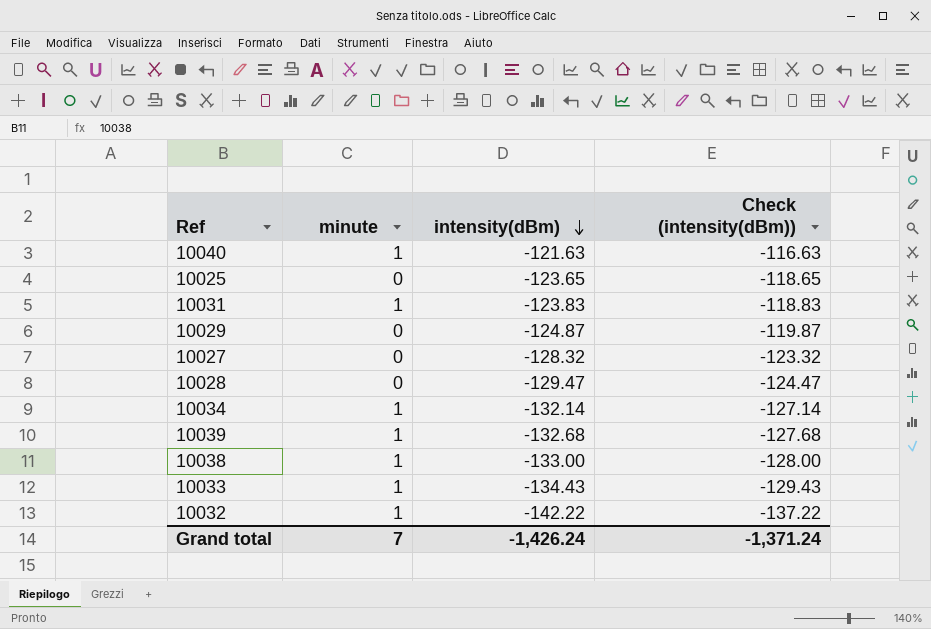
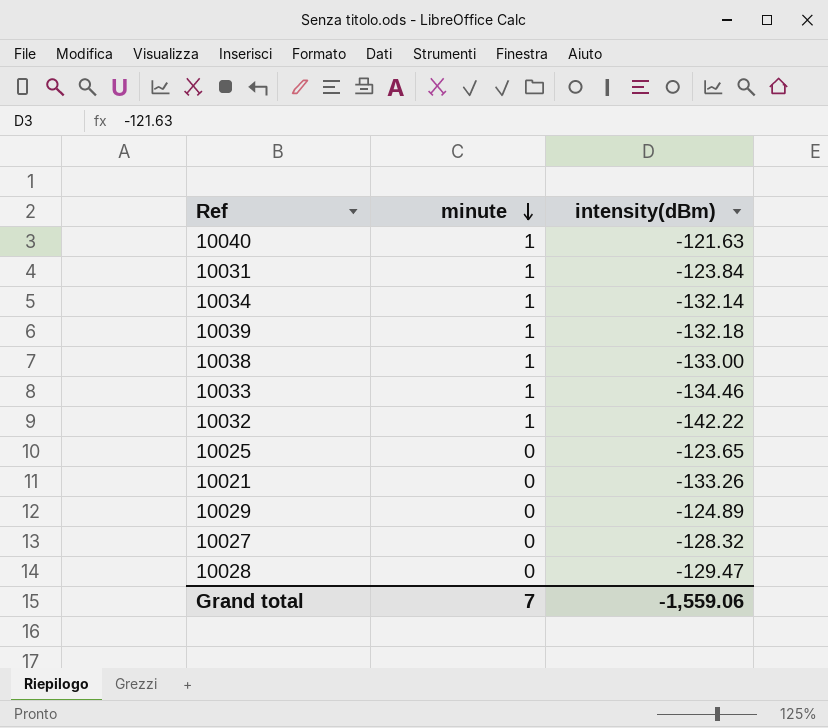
row order: intensity(dBm) descending -> minute descending
column Check (intensity(dBm)) | formula: [intensity(dBm)] + 5 -> none
10031 | intensity(dBm): -123.83 -> -123.84
10039 | intensity(dBm): -132.68 -> -132.18
10033 | intensity(dBm): -134.43 -> -134.46
row 10021: none -> 0 | -133.26
10029 | intensity(dBm): -124.87 -> -124.89
Grand total | intensity(dBm): -1,426.24 -> -1,559.06

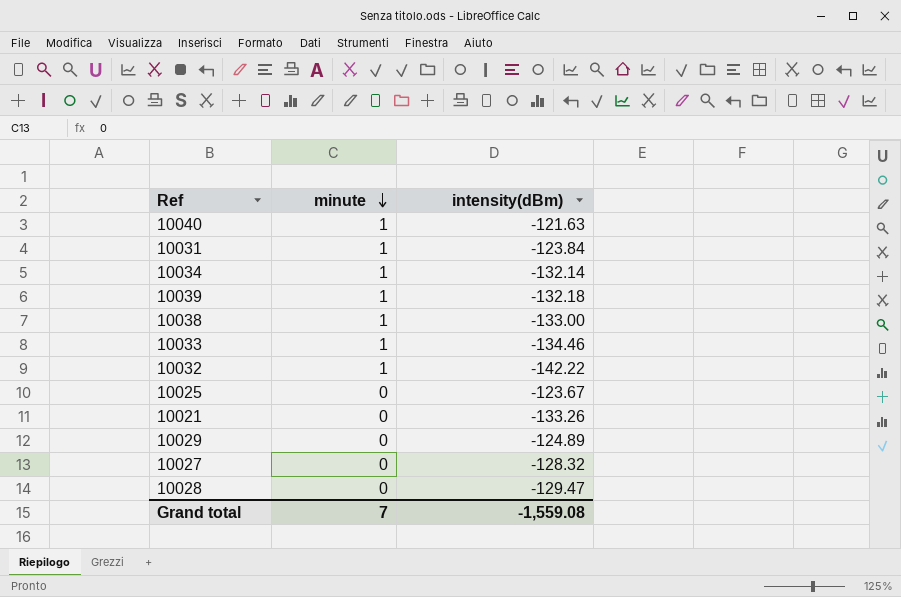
10025 | intensity(dBm): -123.65 -> -123.67
Grand total | intensity(dBm): -1,559.06 -> -1,559.08

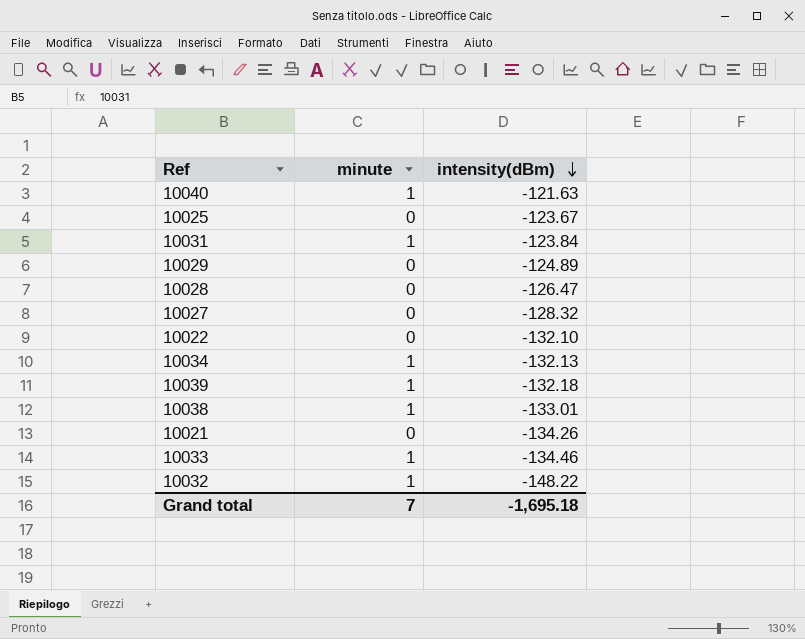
row order: minute descending -> intensity(dBm) descending
10028 | intensity(dBm): -129.47 -> -126.47
row 10022: none -> 0 | -132.10
10034 | intensity(dBm): -132.14 -> -132.13
10038 | intensity(dBm): -133.00 -> -133.01
10021 | intensity(dBm): -133.26 -> -134.26
10032 | intensity(dBm): -142.22 -> -148.22
Grand total | intensity(dBm): -1,559.08 -> -1,695.18

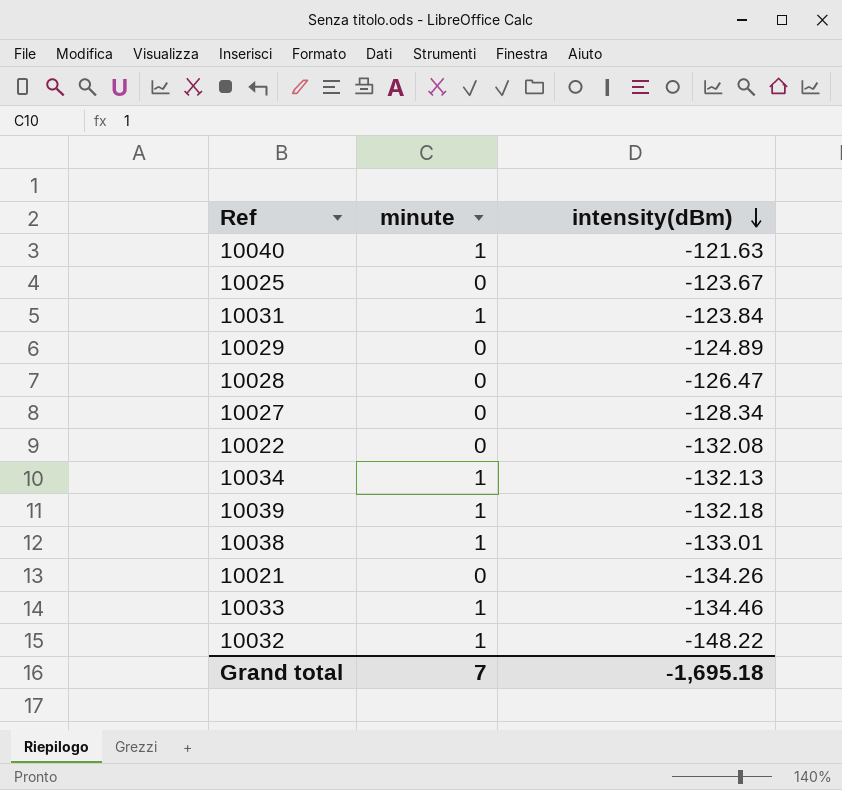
10027 | intensity(dBm): -128.32 -> -128.34
10022 | intensity(dBm): -132.10 -> -132.08

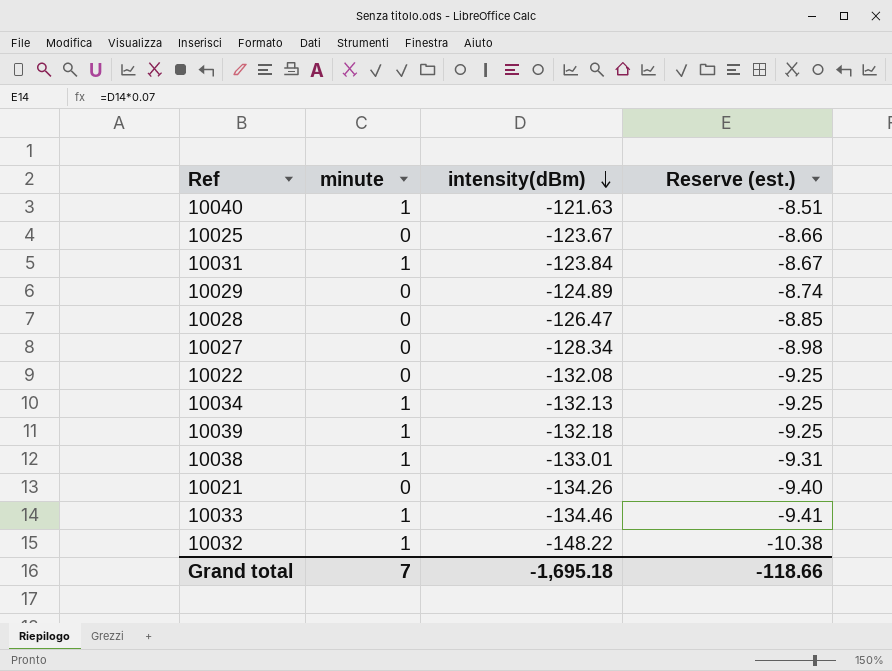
column Reserve (est.) | formula: none -> [intensity(dBm)] * 0.07

